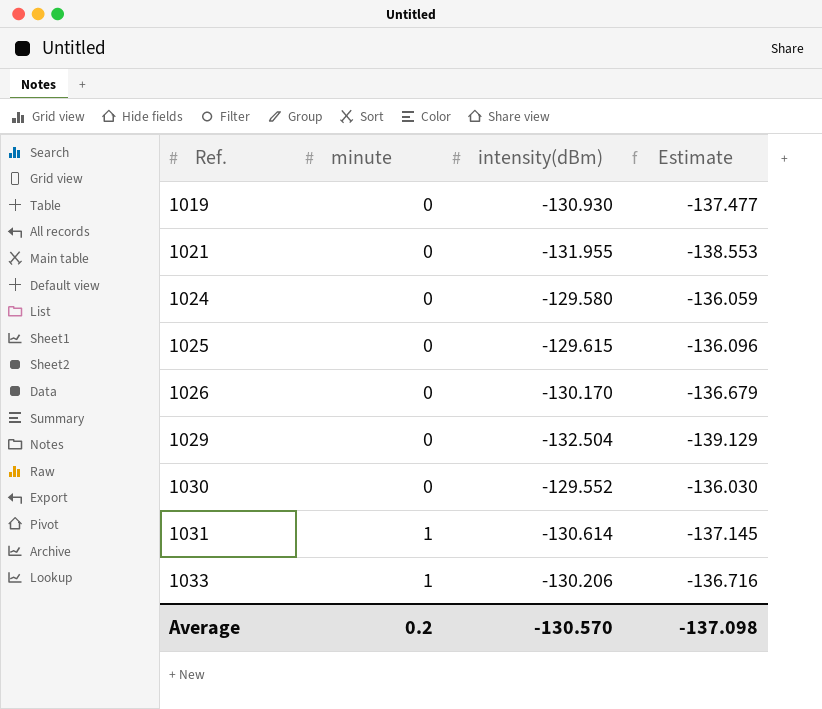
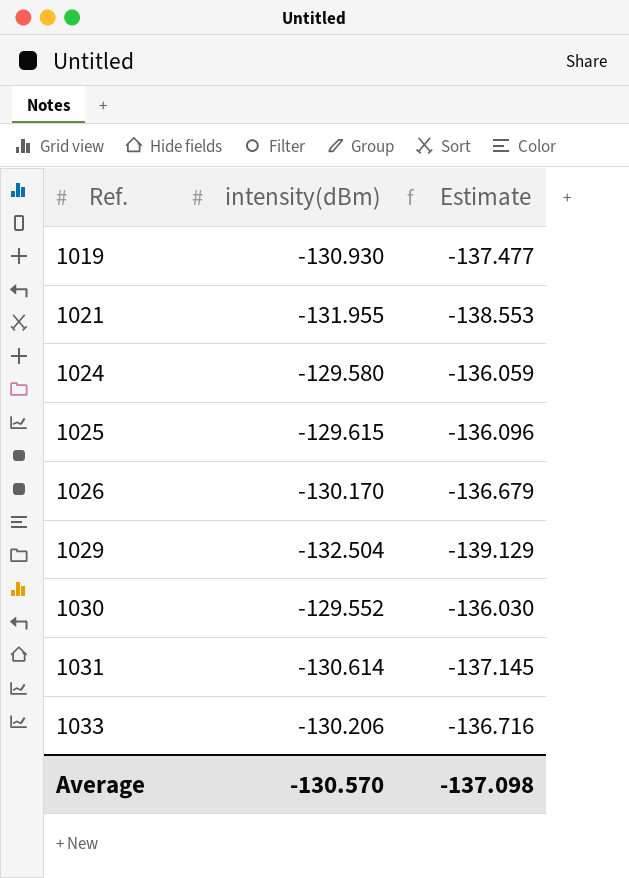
column minute | position: 2 -> none

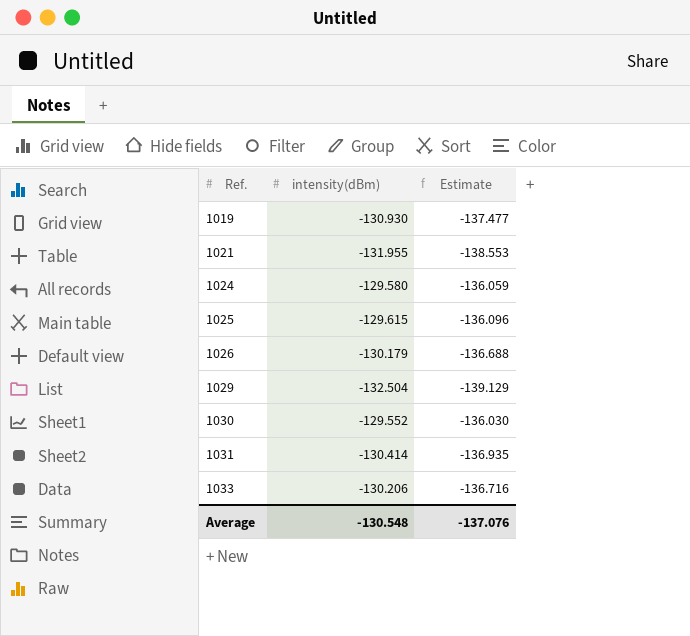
1026 | intensity(dBm): -130.170 -> -130.179
1026 | Estimate: -136.679 -> -136.688
1031 | intensity(dBm): -130.614 -> -130.414
1031 | Estimate: -137.145 -> -136.935
Average | intensity(dBm): -130.570 -> -130.548
Average | Estimate: -137.098 -> -137.076

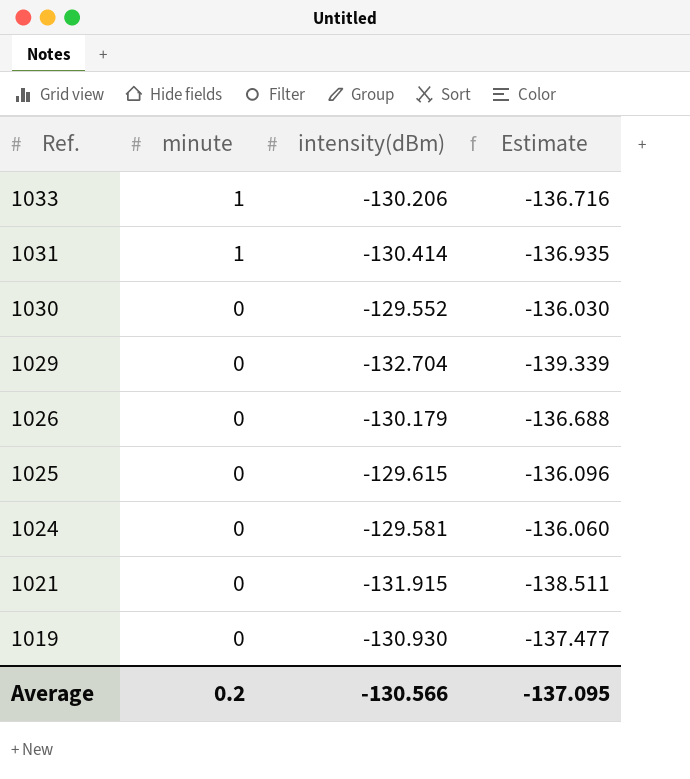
row order: Ref. ascending -> Ref. descending
column minute | position: none -> 2
1029 | intensity(dBm): -132.504 -> -132.704
1029 | Estimate: -139.129 -> -139.339
1024 | intensity(dBm): -129.580 -> -129.581
1024 | Estimate: -136.059 -> -136.060
1021 | intensity(dBm): -131.955 -> -131.915
1021 | Estimate: -138.553 -> -138.511
Average | intensity(dBm): -130.548 -> -130.566
Average | Estimate: -137.076 -> -137.095

